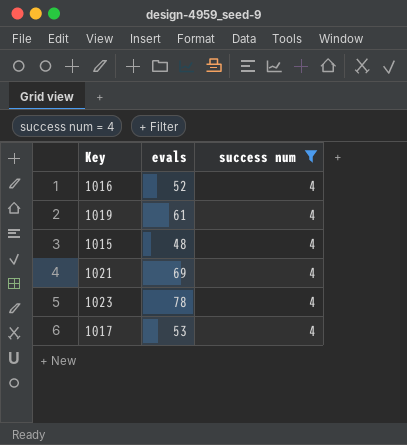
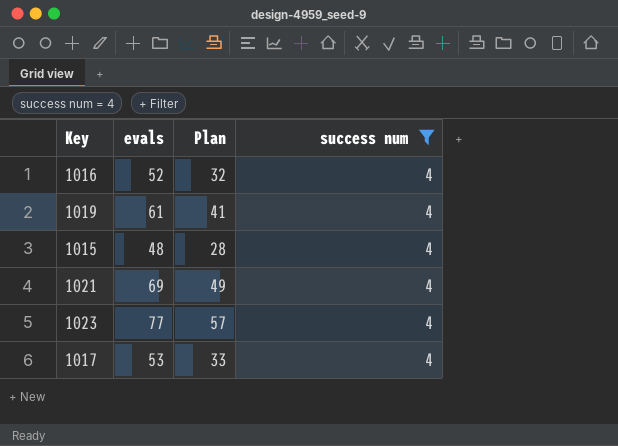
column Plan | formula: none -> [evals] - 20
1023 | evals: 78 -> 77

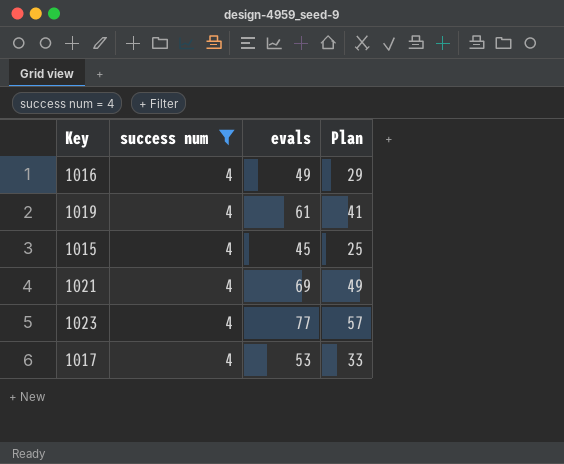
column success num | position: 4 -> 2
1016 | evals: 52 -> 49
1016 | Plan: 32 -> 29
1015 | evals: 48 -> 45
1015 | Plan: 28 -> 25

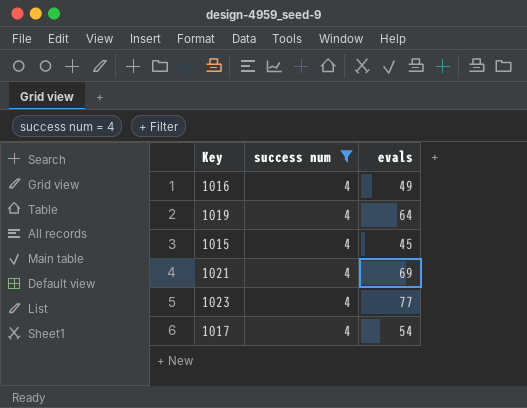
column Plan | formula: [evals] - 20 -> none
1019 | evals: 61 -> 64
1017 | evals: 53 -> 54

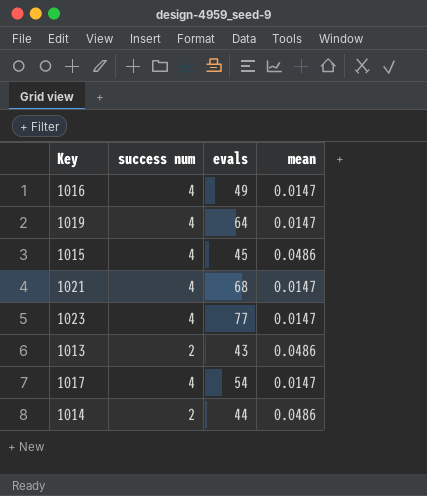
filter: success num = 4 -> none
column mean | position: none -> 4
1021 | evals: 69 -> 68

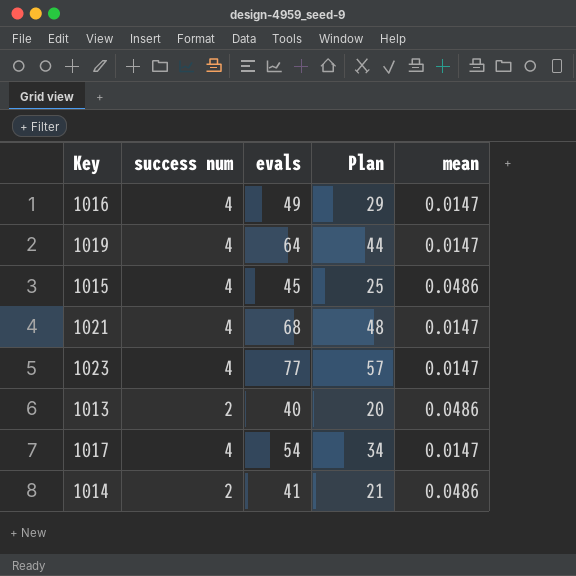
column Plan | formula: none -> [evals] - 20
1013 | evals: 43 -> 40
1014 | evals: 44 -> 41

